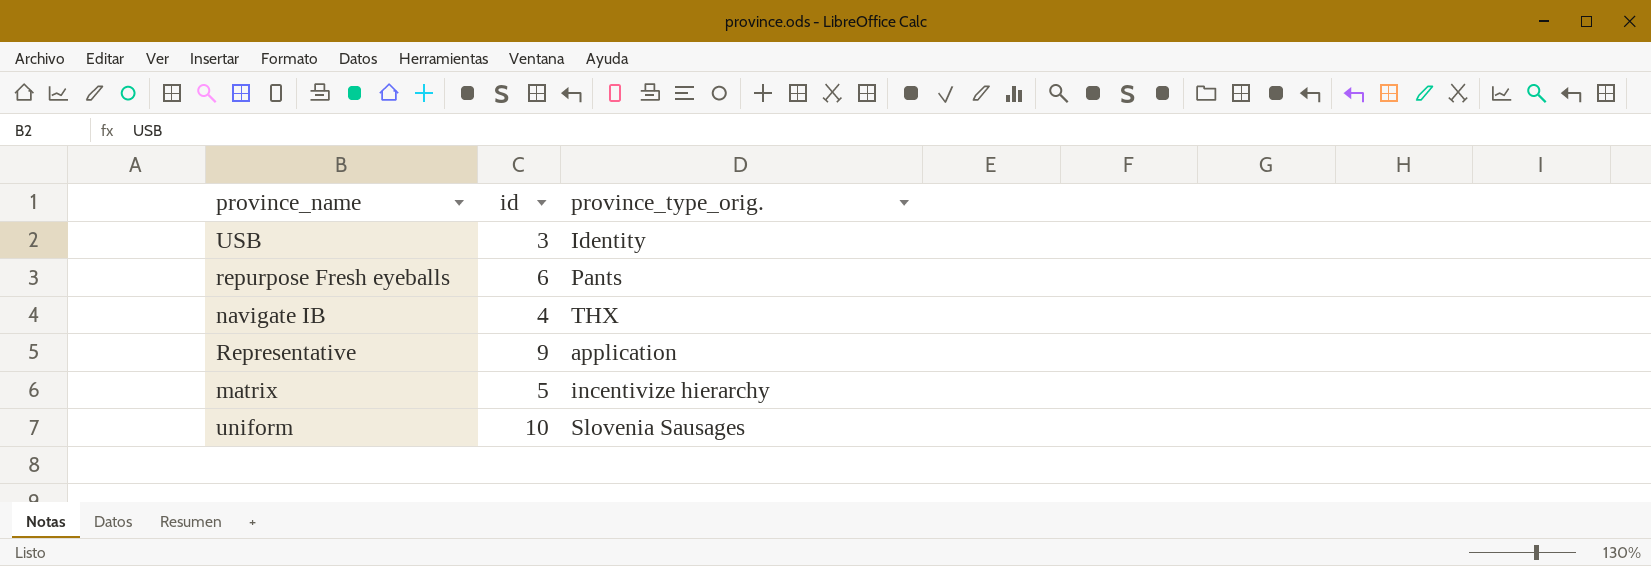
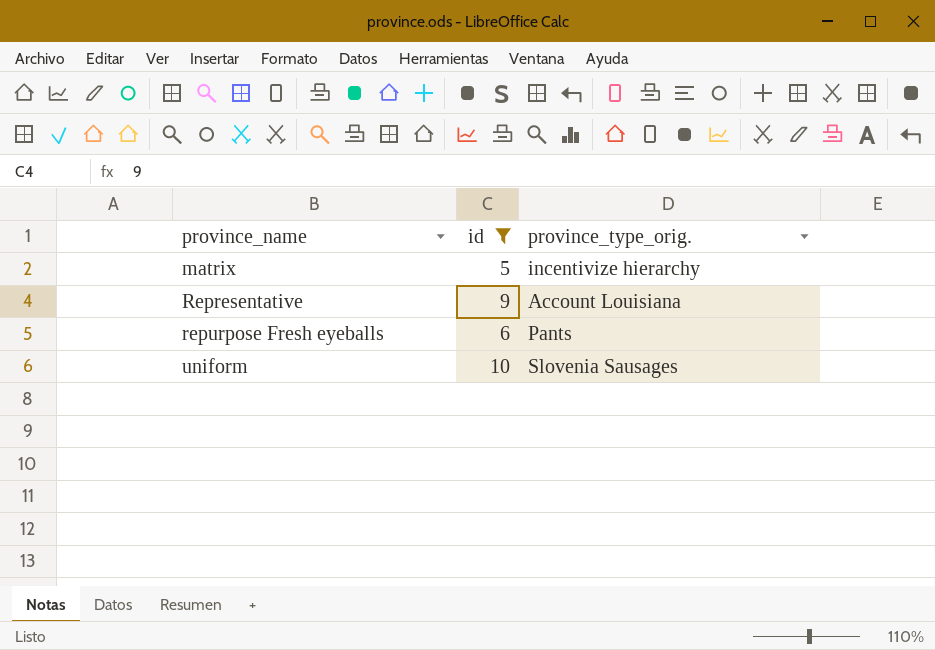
filter: none -> id >= 5
row order: none -> province_name ascending
Representative | province_type_orig.: application -> Account Louisiana

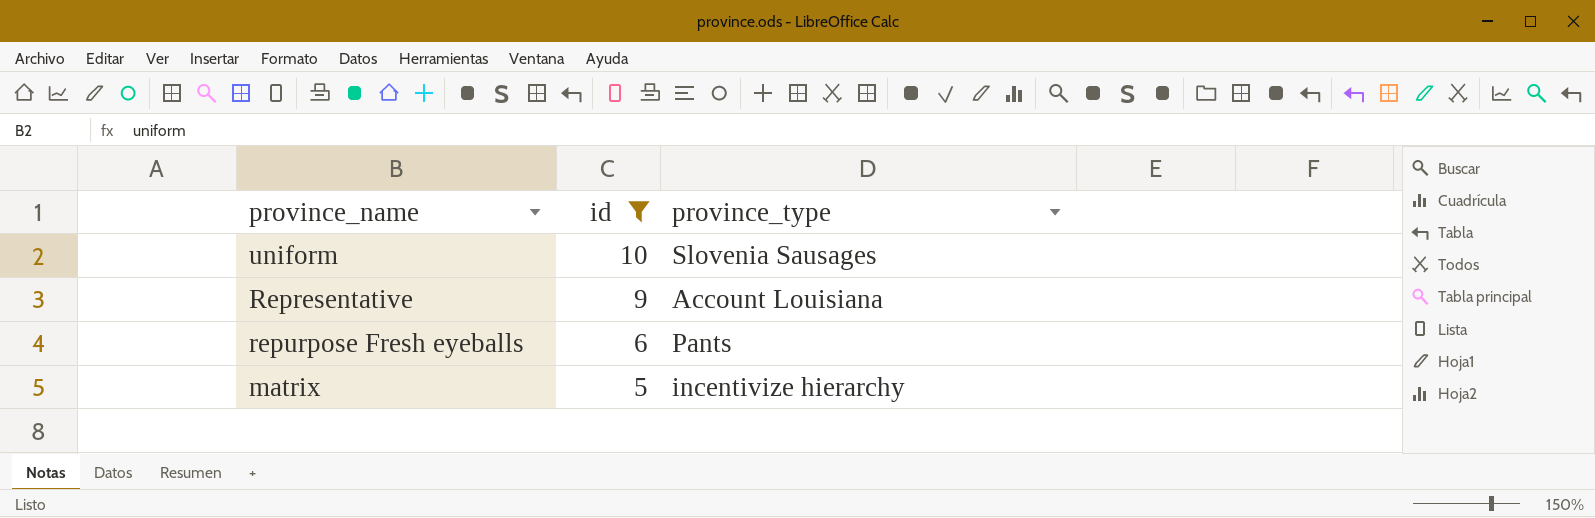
row order: province_name ascending -> id descending
column name: province_type_orig. -> province_type

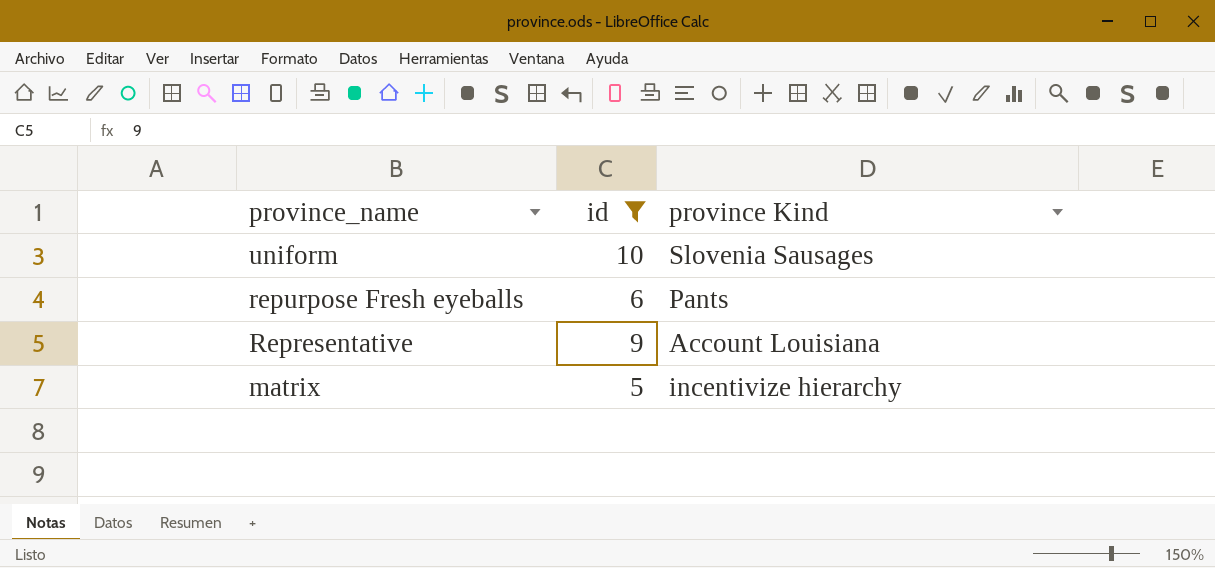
row order: id descending -> province_name descending
column name: province_type -> province Kind

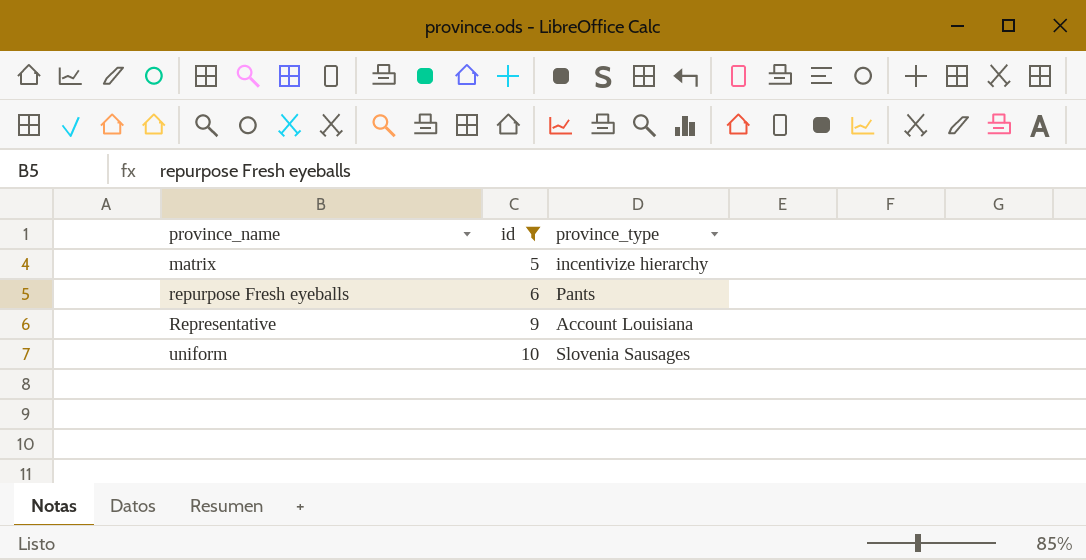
row order: province_name descending -> id ascending
column name: province Kind -> province_type

